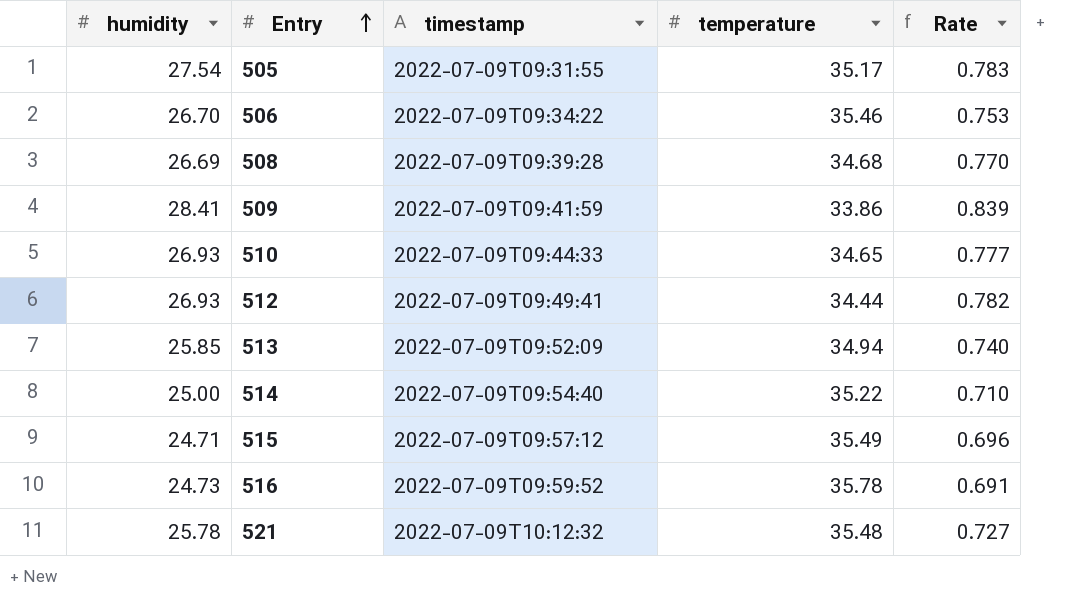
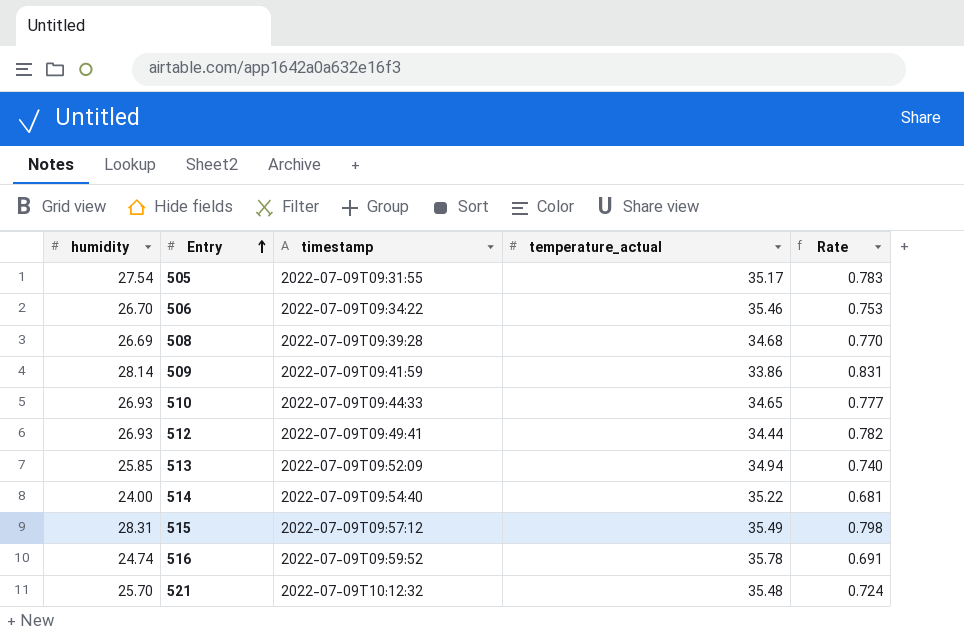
column name: temperature -> temperature_actual
509 | humidity: 28.41 -> 28.14
509 | Rate: 0.839 -> 0.831
514 | humidity: 25.00 -> 24.00
514 | Rate: 0.710 -> 0.681
515 | humidity: 24.71 -> 28.31
515 | Rate: 0.696 -> 0.798
516 | humidity: 24.73 -> 24.74
521 | humidity: 25.78 -> 25.70
521 | Rate: 0.727 -> 0.724

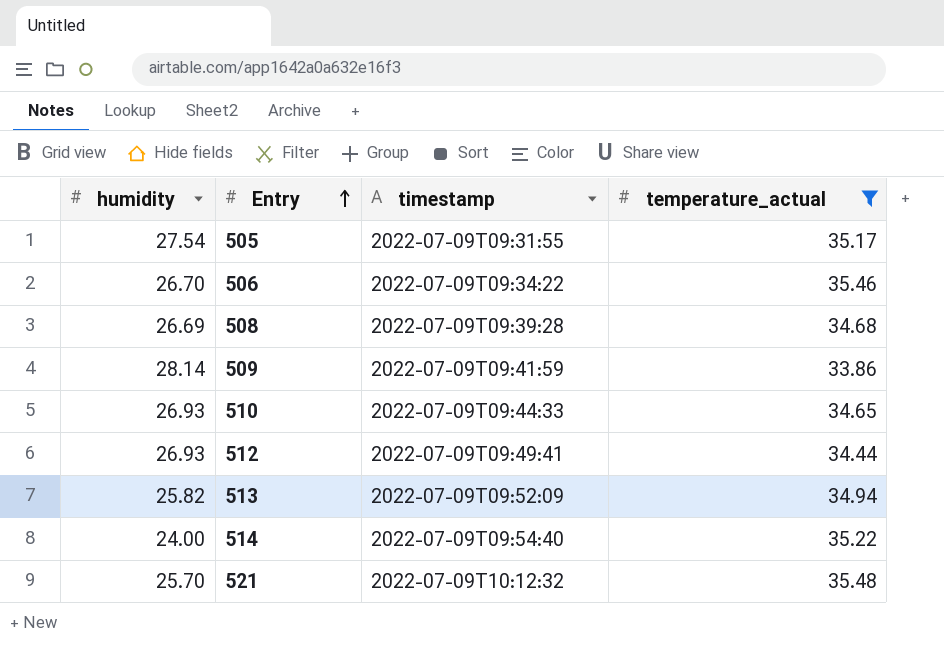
filter: none -> temperature_actual <= 35.48
column Rate | formula: [humidity] / [temperature_actual] -> none
513 | humidity: 25.85 -> 25.82

